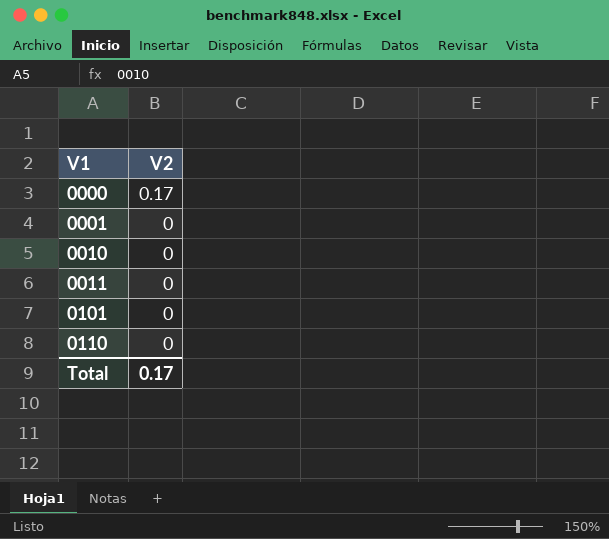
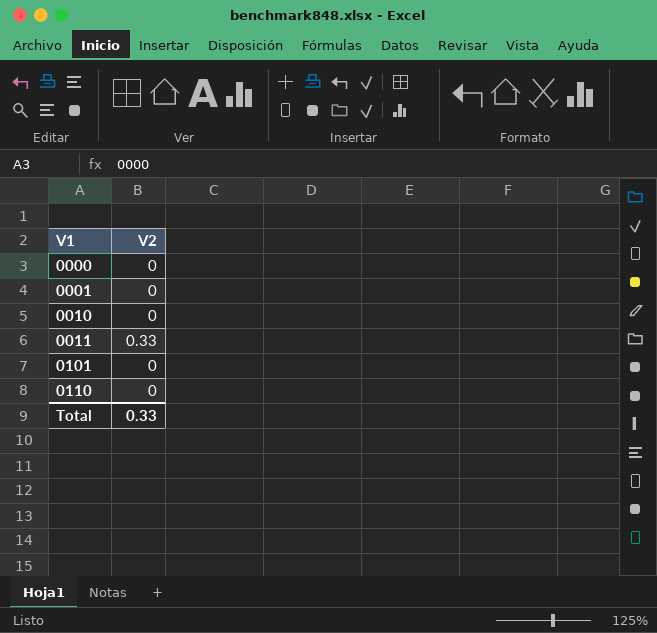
0000 | V2: 0.17 -> 0
0011 | V2: 0 -> 0.33
Total | V2: 0.17 -> 0.33

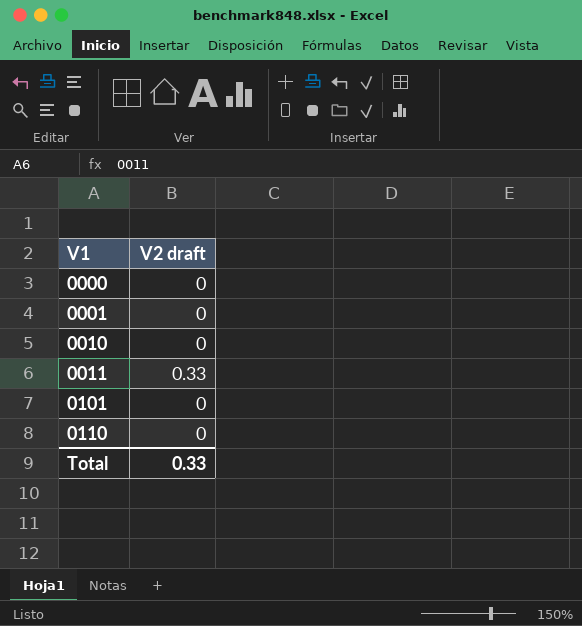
column name: V2 -> V2 draft

